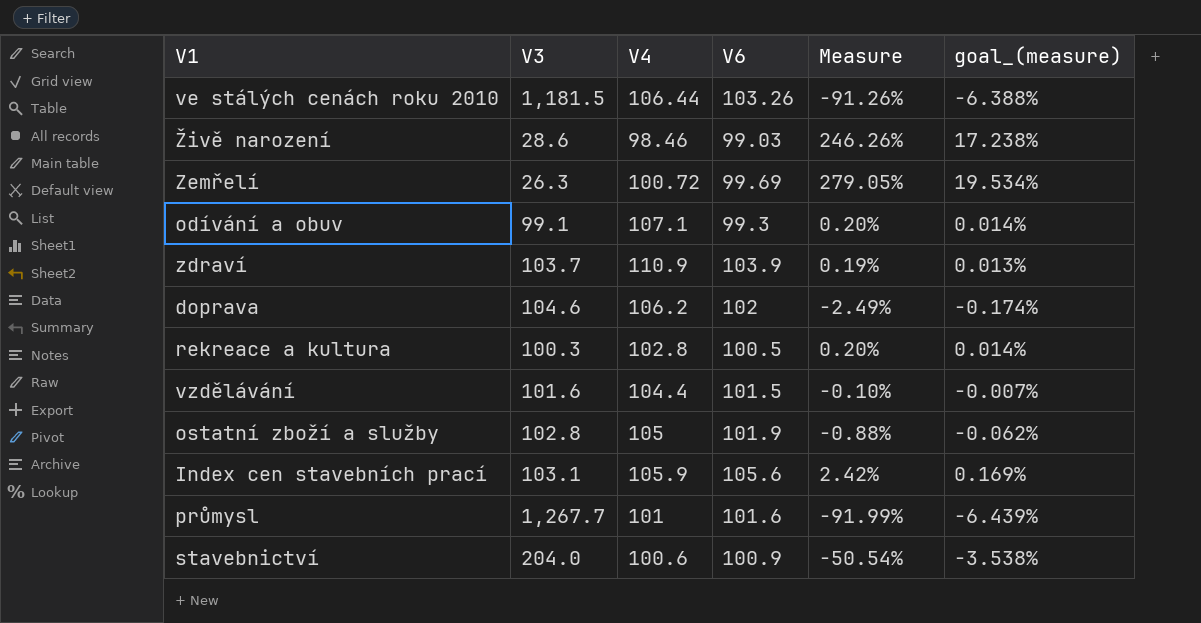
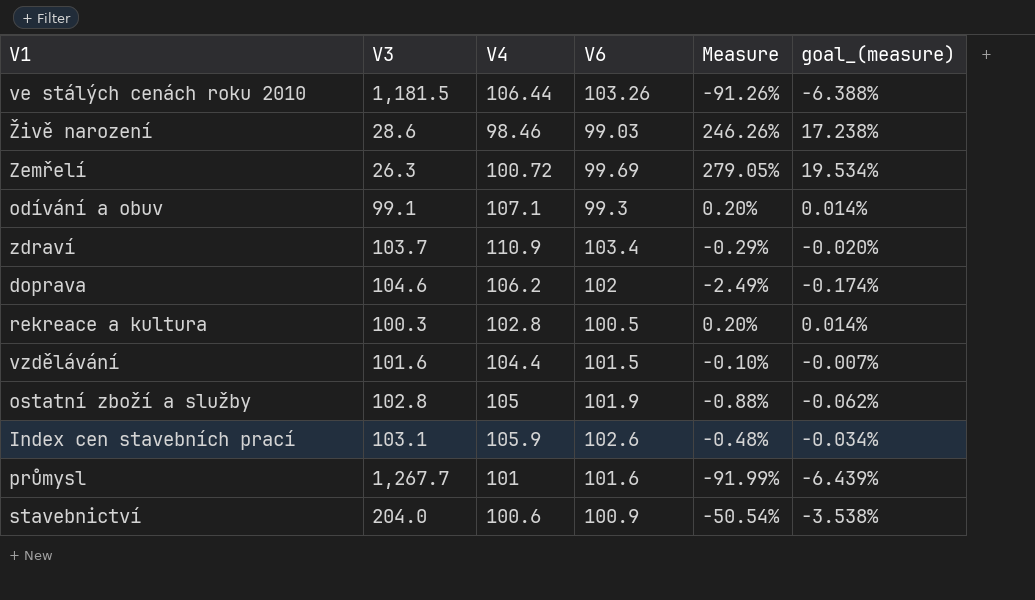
zdraví | V6: 103.9 -> 103.4
zdraví | Measure: 0.19% -> -0.29%
zdraví | goal_(measure): 0.013% -> -0.020%
Index cen stavebních prací | V6: 105.6 -> 102.6
Index cen stavebních prací | Measure: 2.42% -> -0.48%
Index cen stavebních prací | goal_(measure): 0.169% -> -0.034%

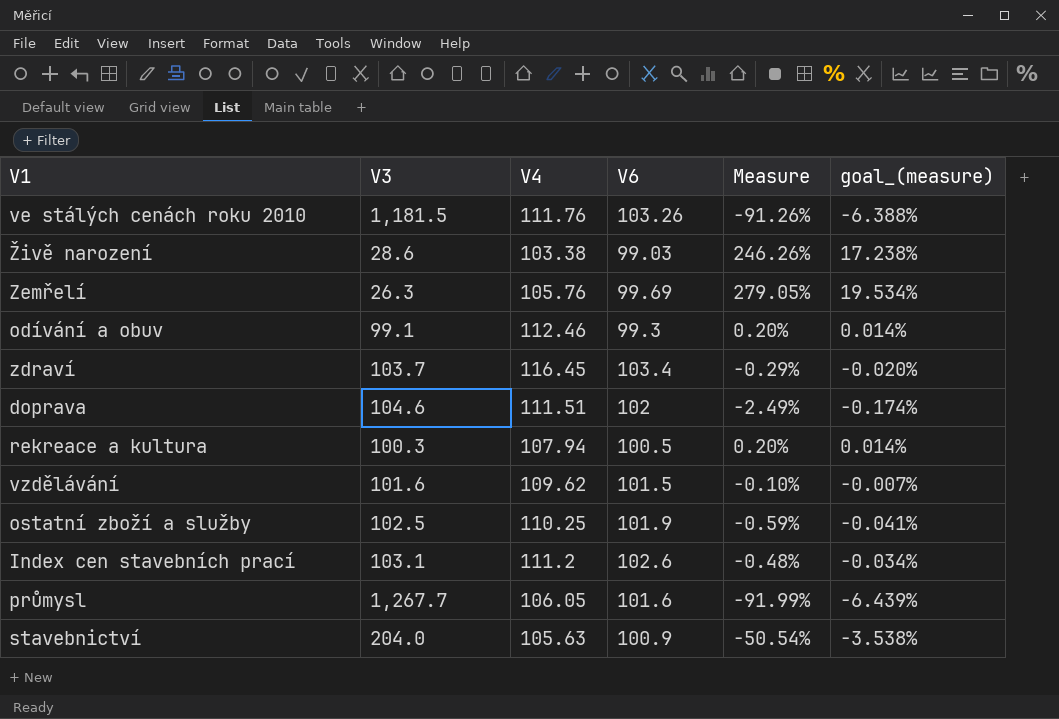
ve stálých cenách roku 2010 | V4: 106.44 -> 111.76
Živě narození | V4: 98.46 -> 103.38
Zemřelí | V4: 100.72 -> 105.76
odívání a obuv | V4: 107.1 -> 112.46
zdraví | V4: 110.9 -> 116.45
doprava | V4: 106.2 -> 111.51
rekreace a kultura | V4: 102.8 -> 107.94
vzdělávání | V4: 104.4 -> 109.62
ostatní zboží a služby | V3: 102.8 -> 102.5
ostatní zboží a služby | V4: 105 -> 110.25
ostatní zboží a služby | Measure: -0.88% -> -0.59%
ostatní zboží a služby | goal_(measure): -0.062% -> -0.041%
Index cen stavebních prací | V4: 105.9 -> 111.2
průmysl | V4: 101 -> 106.05
stavebnictví | V4: 100.6 -> 105.63

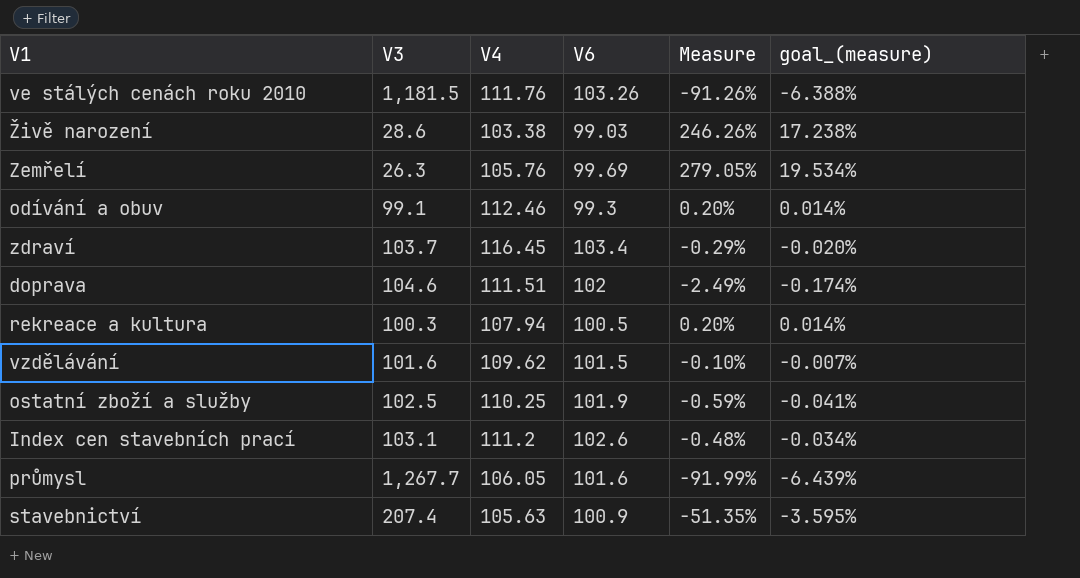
stavebnictví | V3: 204.0 -> 207.4
stavebnictví | Measure: -50.54% -> -51.35%
stavebnictví | goal_(measure): -3.538% -> -3.595%

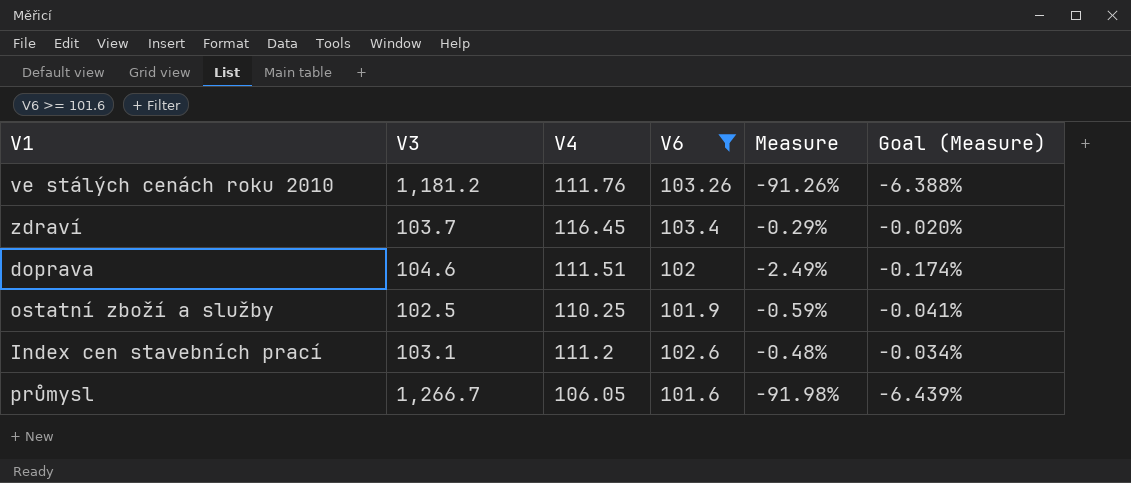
filter: none -> V6 >= 101.6
column name: goal_(measure) -> Goal (Measure)
ve stálých cenách roku 2010 | V3: 1,181.5 -> 1,181.2
průmysl | V3: 1,267.7 -> 1,266.7
průmysl | Measure: -91.99% -> -91.98%

